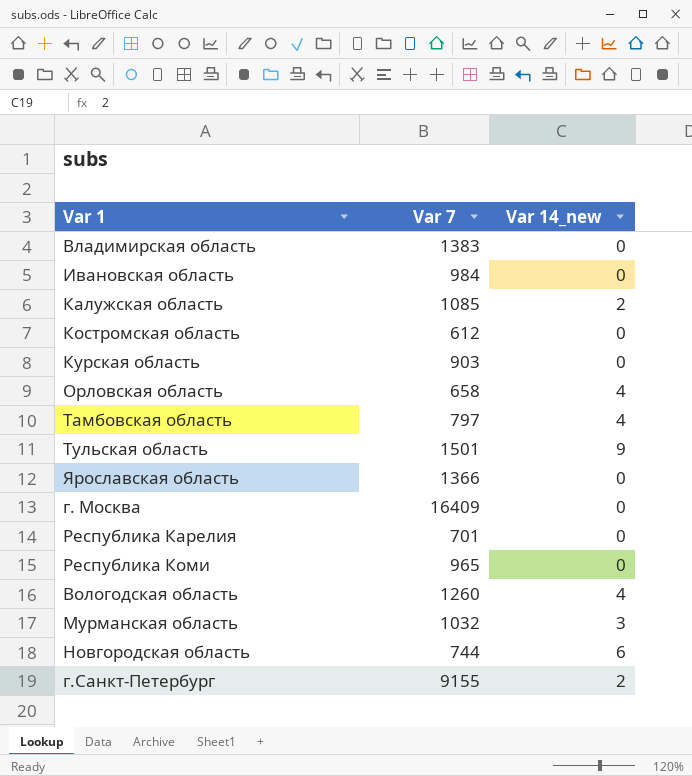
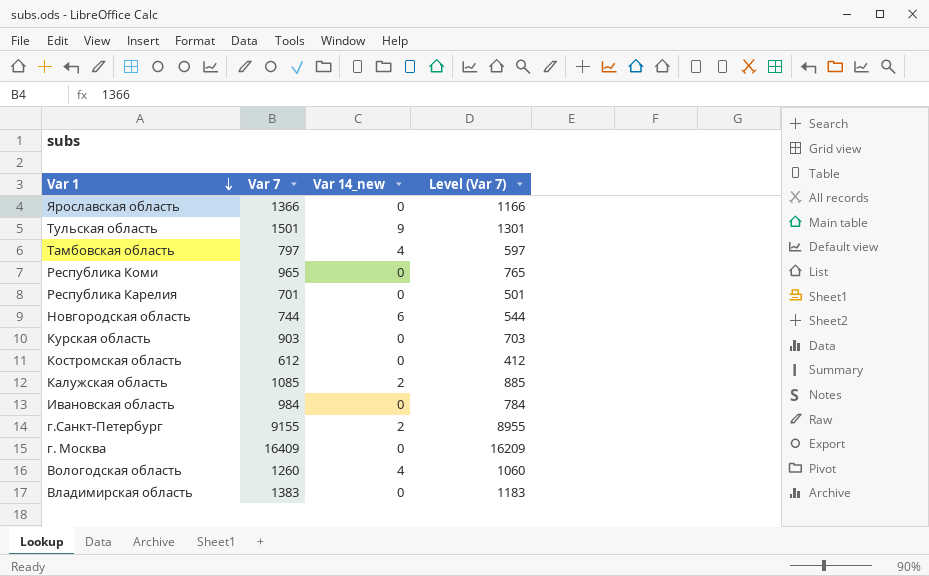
row order: none -> Var 1 descending
column Level (Var 7) | formula: none -> [Var 7] - 200
row Орловская область: 658 | 4 -> none
row Мурманская область: 1032 | 3 -> none

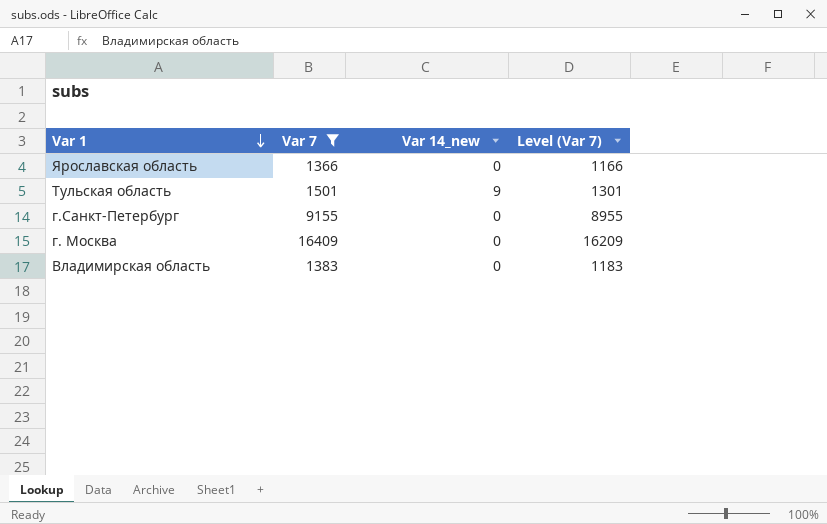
filter: none -> Var 7 >= 1366
г.Санкт-Петербург | Var 14_new: 2 -> 0

